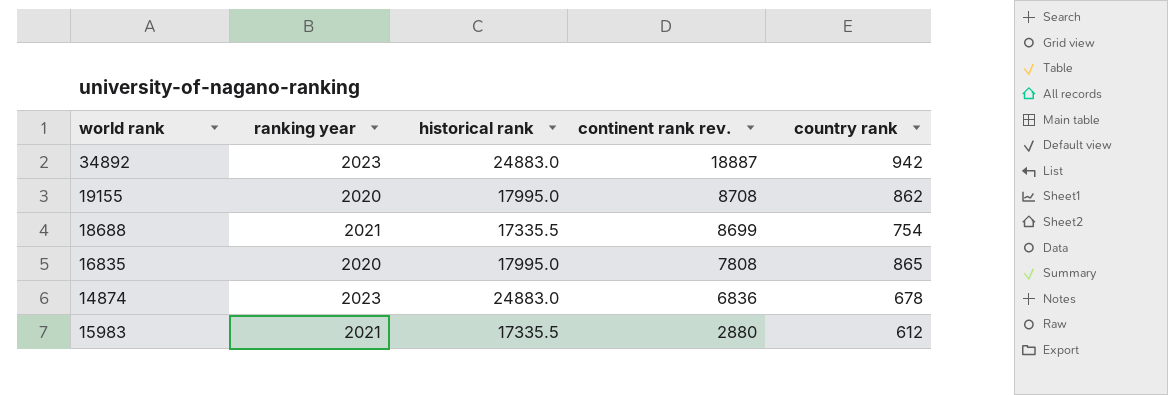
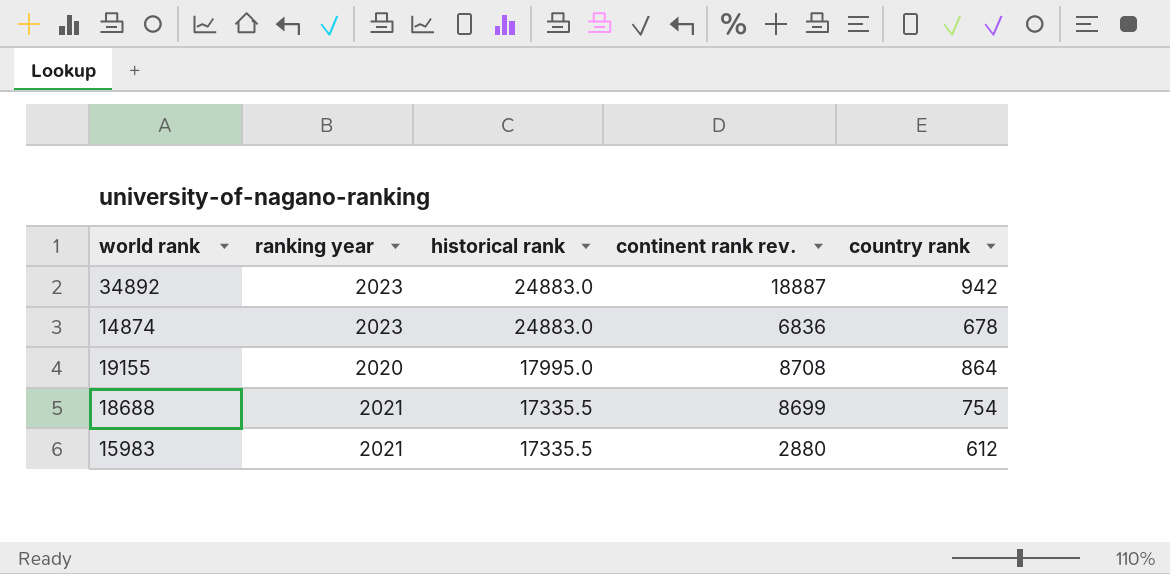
row order: continent rank rev. descending -> historical rank descending
row 16835: 2020 | 17995.0 | 7808 | 865 -> none
19155 | country rank: 862 -> 864

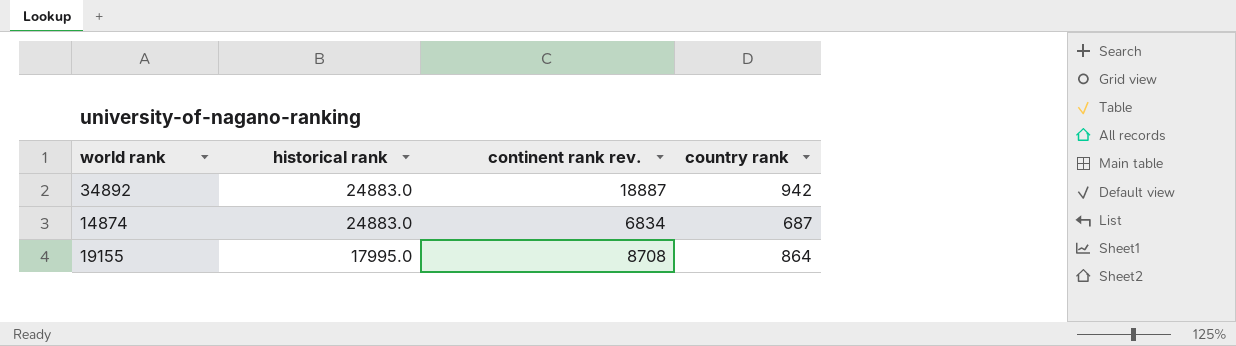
column ranking year | position: 2 -> none
row 18688: 2021 | 17335.5 | 8699 | 754 -> none
row 15983: 2021 | 17335.5 | 2880 | 612 -> none
14874 | continent rank rev.: 6836 -> 6834
14874 | country rank: 678 -> 687

